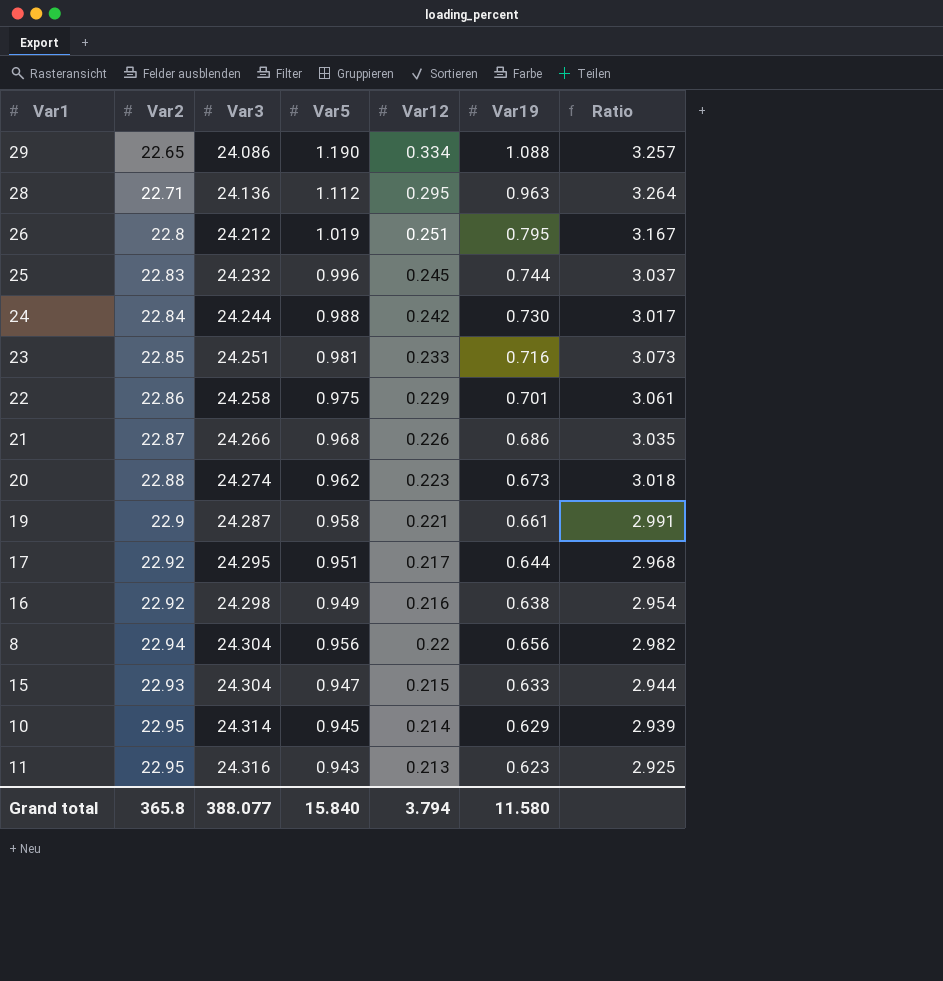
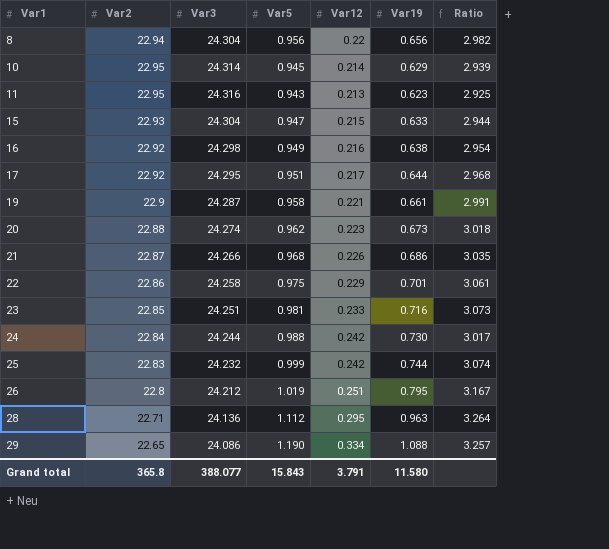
row order: Var3 ascending -> Var1 ascending
25 | Var5: 0.996 -> 0.999
25 | Var12: 0.245 -> 0.242
25 | Ratio: 3.037 -> 3.074
Grand total | Var5: 15.840 -> 15.843
Grand total | Var12: 3.794 -> 3.791

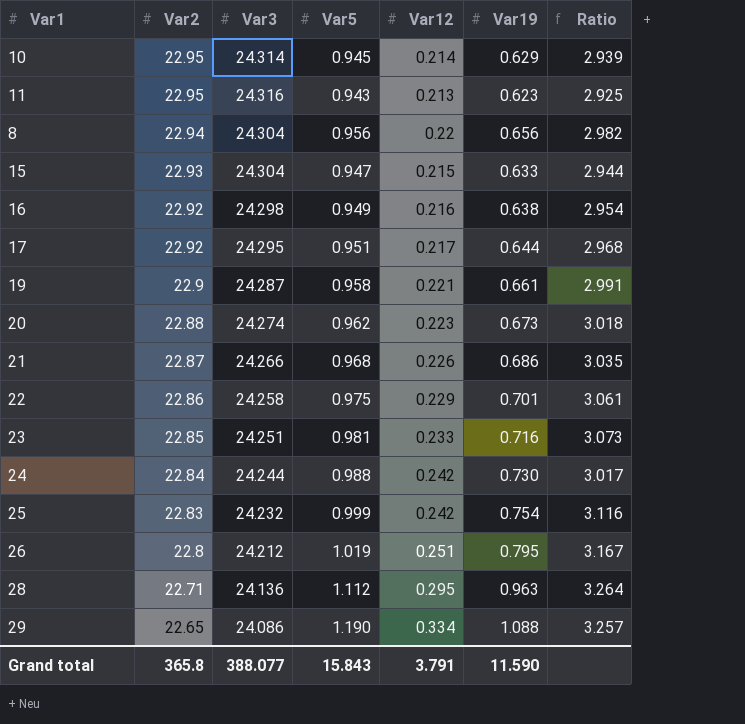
row order: Var1 ascending -> Var2 descending
25 | Var19: 0.744 -> 0.754
25 | Ratio: 3.074 -> 3.116
Grand total | Var19: 11.580 -> 11.590

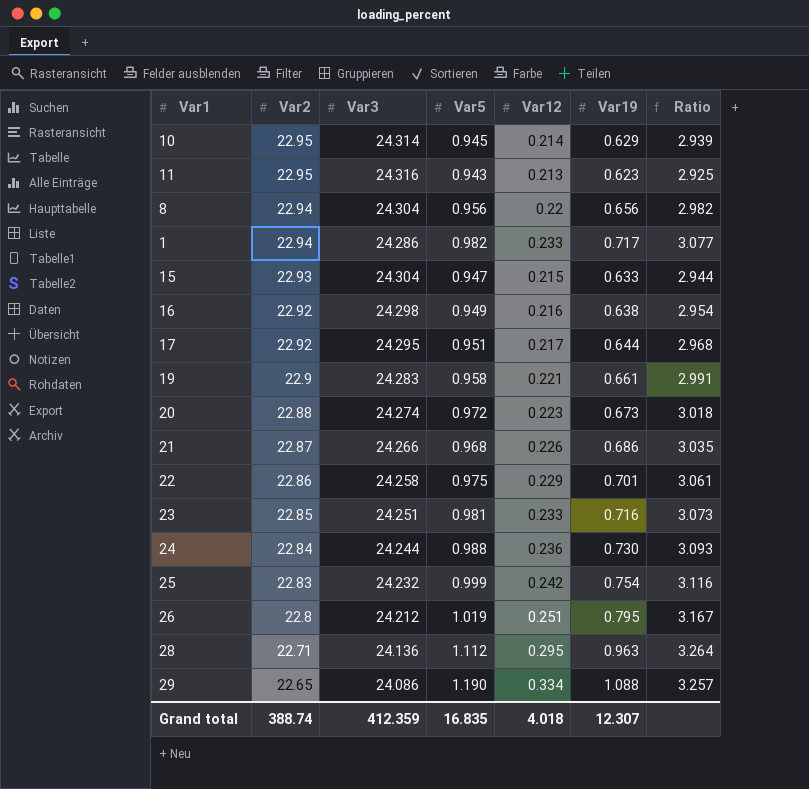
row 1: none -> 22.94 | 24.286 | 0.982 | 0.233 | 0.717 | 3.077
19 | Var3: 24.287 -> 24.283
20 | Var5: 0.962 -> 0.972
24 | Var12: 0.242 -> 0.236
24 | Ratio: 3.017 -> 3.093
Grand total | Var2: 365.8 -> 388.74
Grand total | Var3: 388.077 -> 412.359
Grand total | Var5: 15.843 -> 16.835
Grand total | Var12: 3.791 -> 4.018
Grand total | Var19: 11.590 -> 12.307

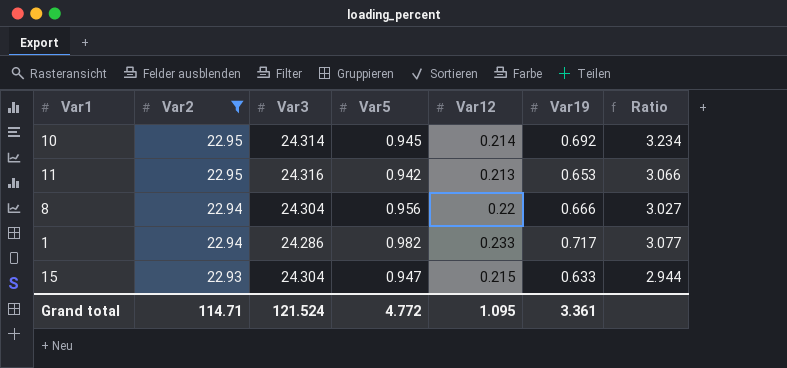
filter: none -> Var2 >= 22.93
10 | Var19: 0.629 -> 0.692
10 | Ratio: 2.939 -> 3.234
11 | Var5: 0.943 -> 0.942
11 | Var19: 0.623 -> 0.653
11 | Ratio: 2.925 -> 3.066
8 | Var19: 0.656 -> 0.666
8 | Ratio: 2.982 -> 3.027
Grand total | Var2: 388.74 -> 114.71
Grand total | Var3: 412.359 -> 121.524
Grand total | Var5: 16.835 -> 4.772
Grand total | Var12: 4.018 -> 1.095
Grand total | Var19: 12.307 -> 3.361

